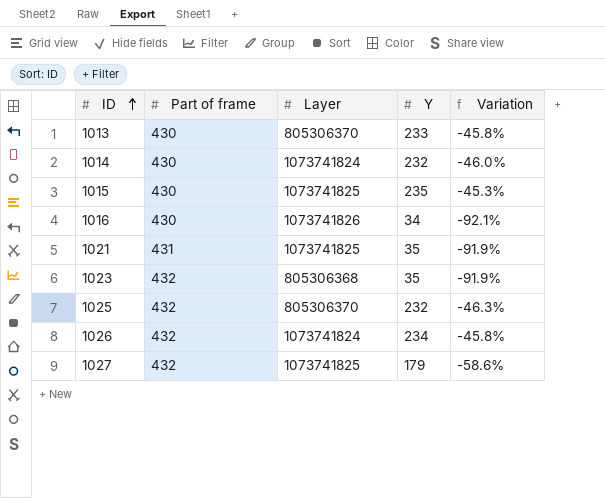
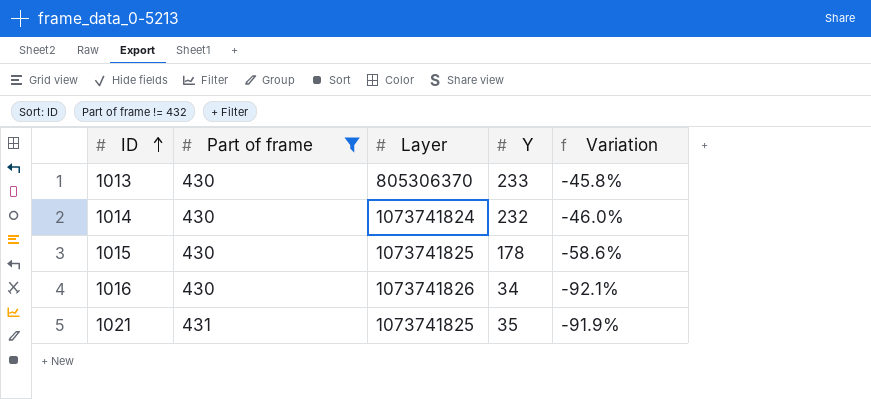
filter: none -> Part of frame != 432
1015 | Y: 235 -> 178
1015 | Variation: -45.3% -> -58.6%

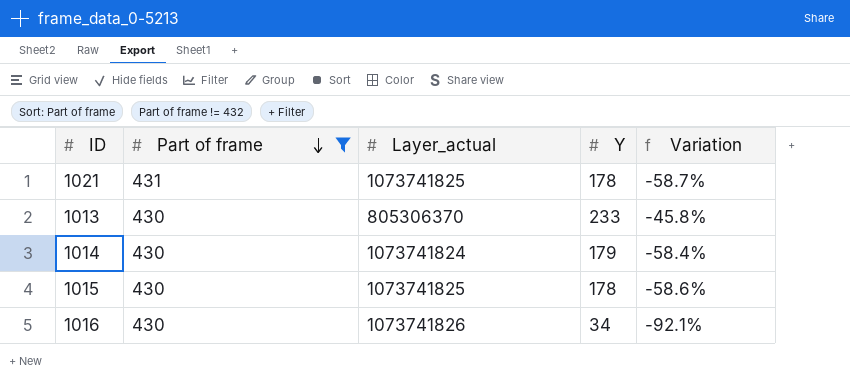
row order: ID ascending -> Part of frame descending
column name: Layer -> Layer_actual
1021 | Y: 35 -> 178
1021 | Variation: -91.9% -> -58.7%
1014 | Y: 232 -> 179
1014 | Variation: -46.0% -> -58.4%

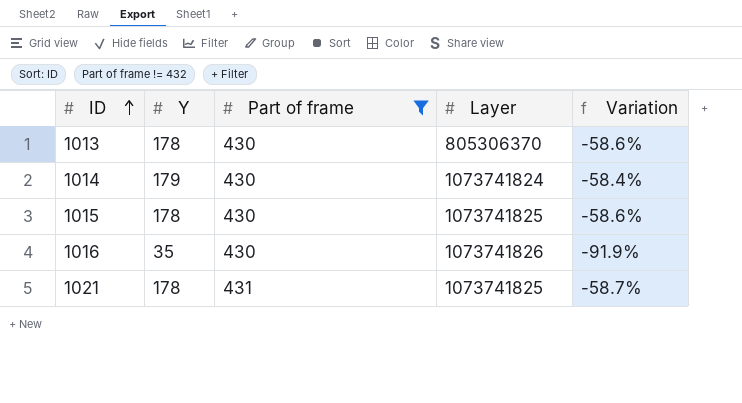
row order: Part of frame descending -> ID ascending
column Y | position: 4 -> 2
column name: Layer_actual -> Layer
1013 | Y: 233 -> 178
1013 | Variation: -45.8% -> -58.6%
1016 | Y: 34 -> 35
1016 | Variation: -92.1% -> -91.9%

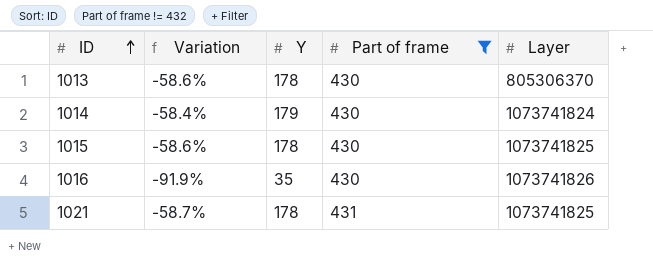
column Variation | position: 5 -> 2

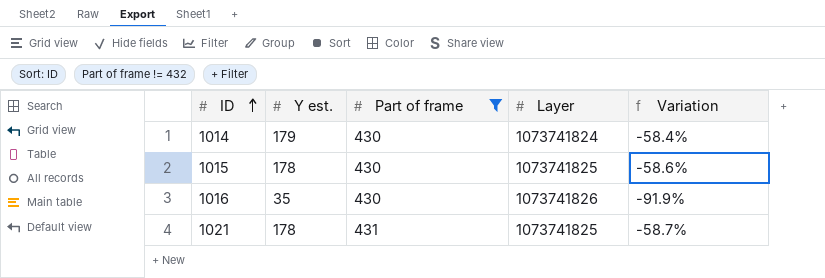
column name: Y -> Y est.
column Variation | position: 2 -> 5
row 1013: -58.6% | 178 | 430 | 805306370 -> none

